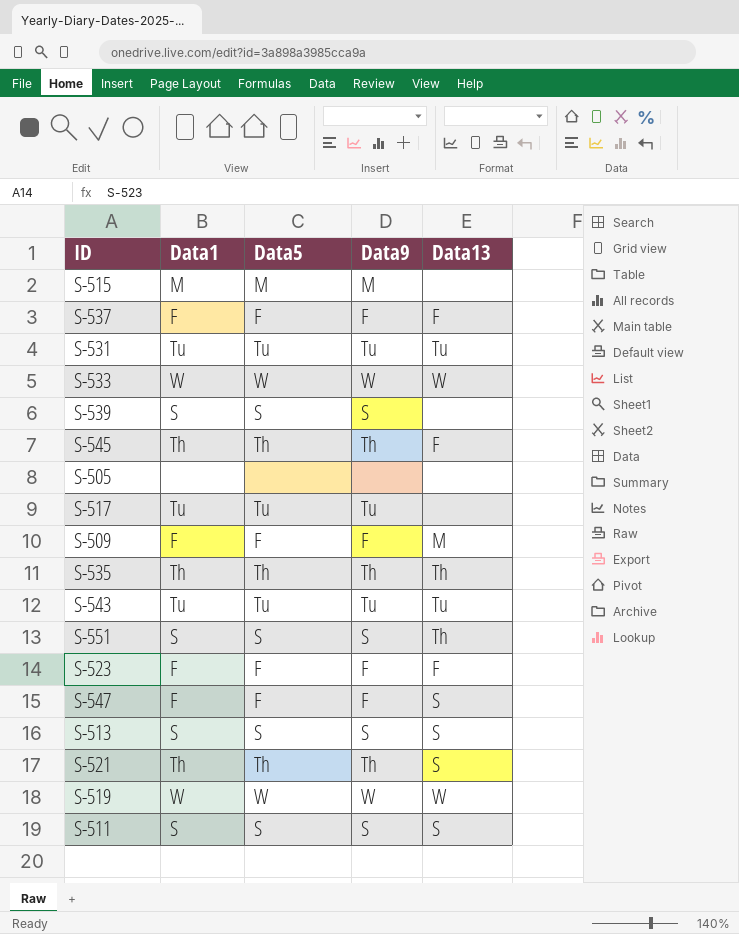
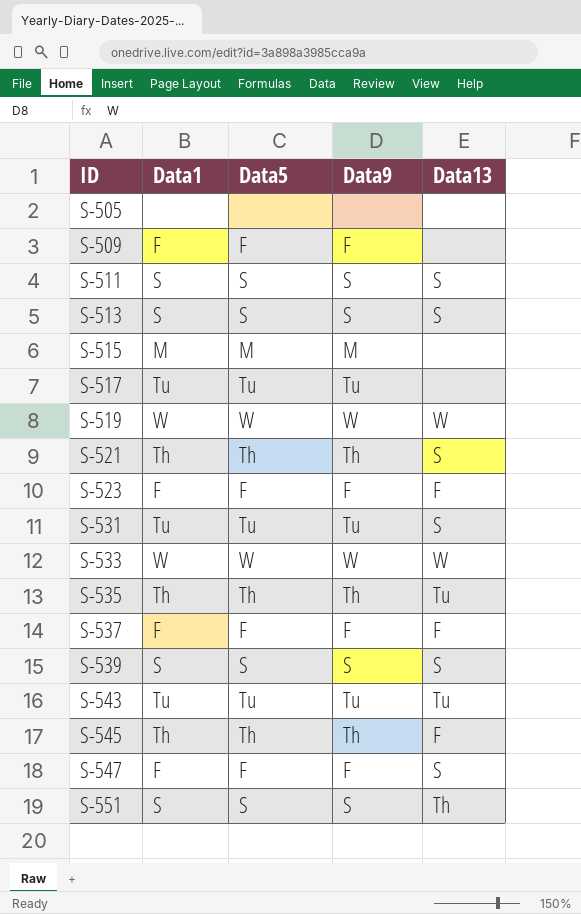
row order: none -> ID ascending
S-509 | Data13: M -> none
S-531 | Data13: Tu -> S
S-535 | Data13: Th -> Tu
S-539 | Data13: none -> S

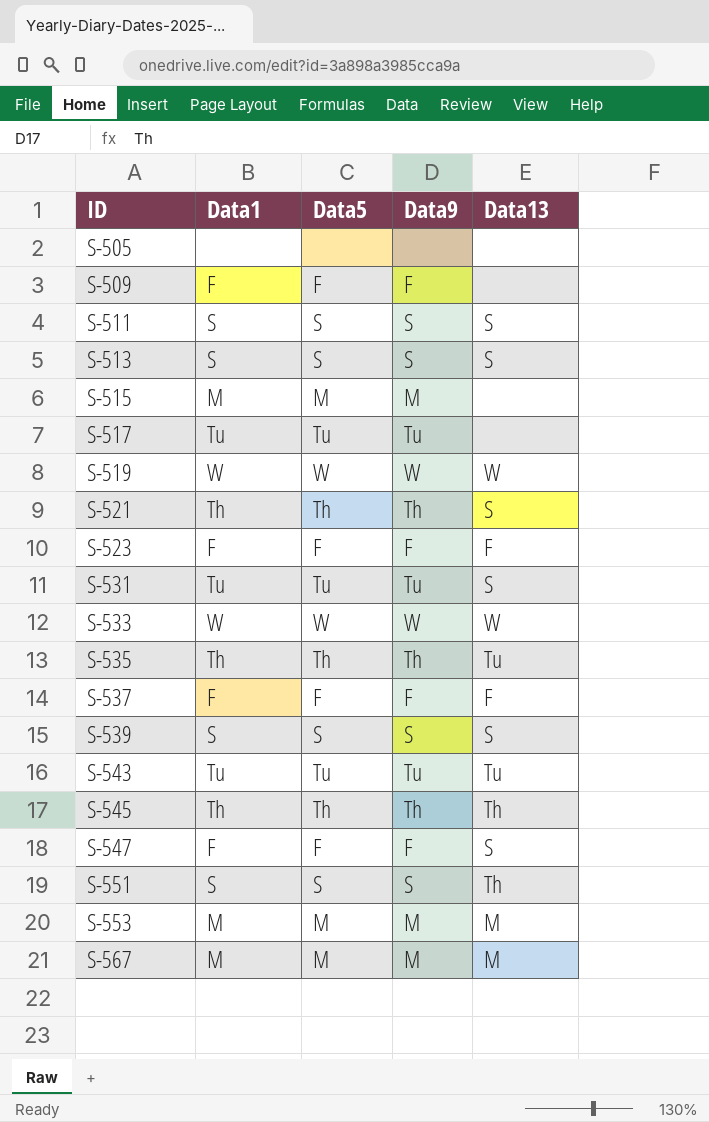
S-545 | Data13: F -> Th
row S-553: none -> M | M | M | M
row S-567: none -> M | M | M | M

